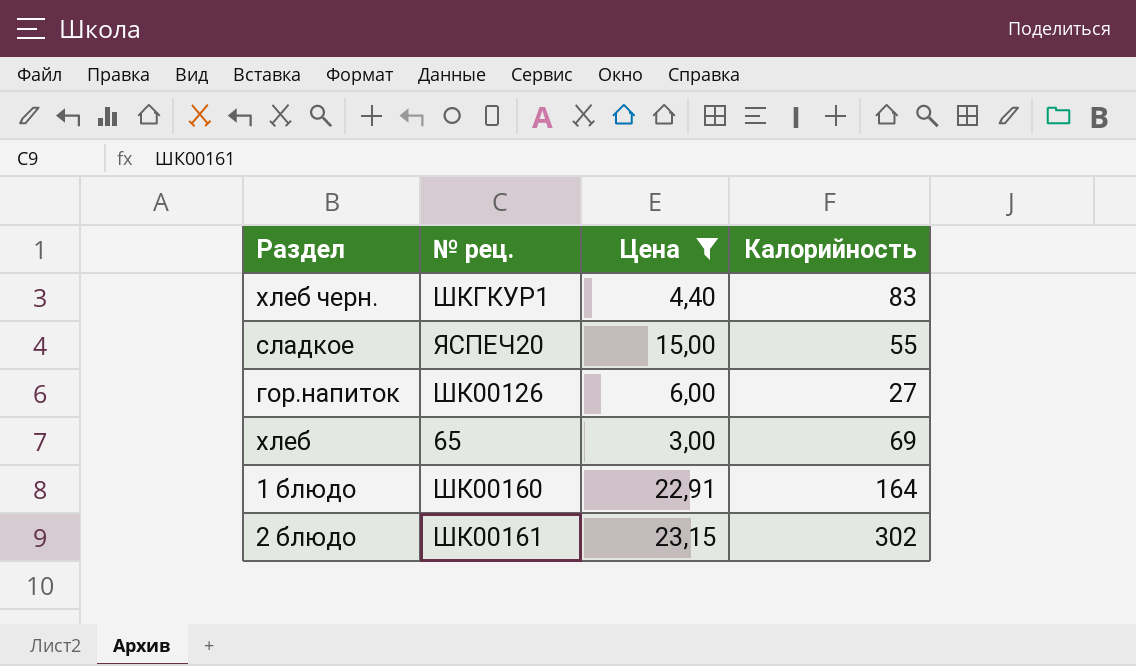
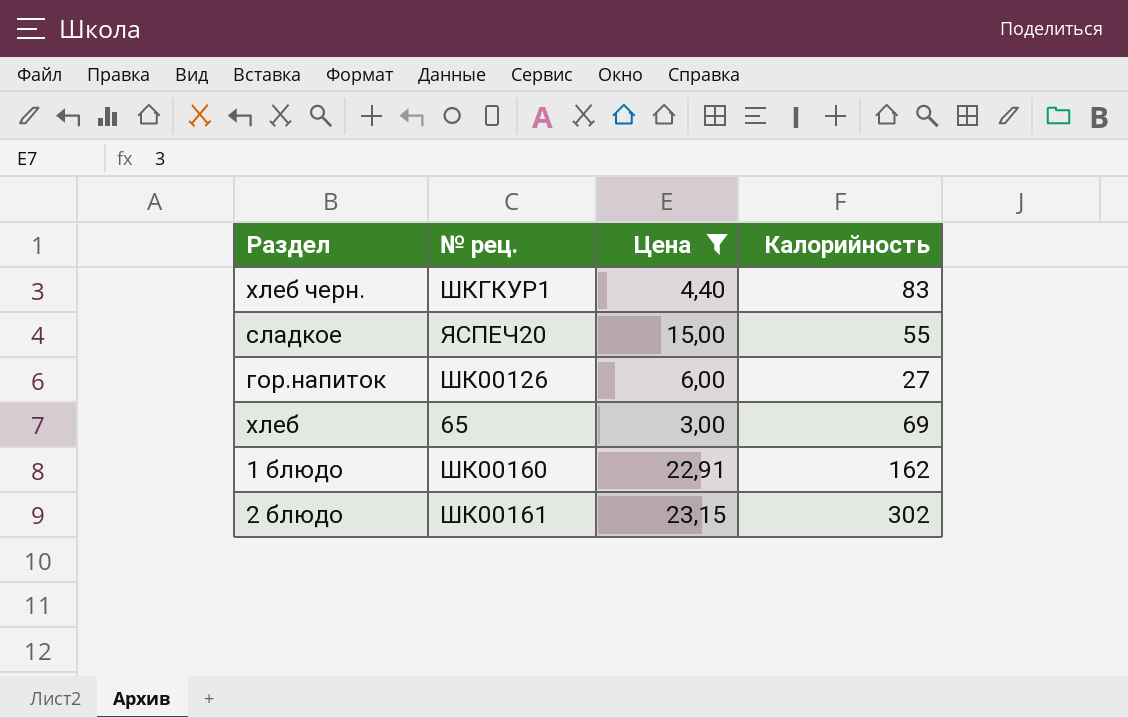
1 блюдо | Калорийность: 164 -> 162

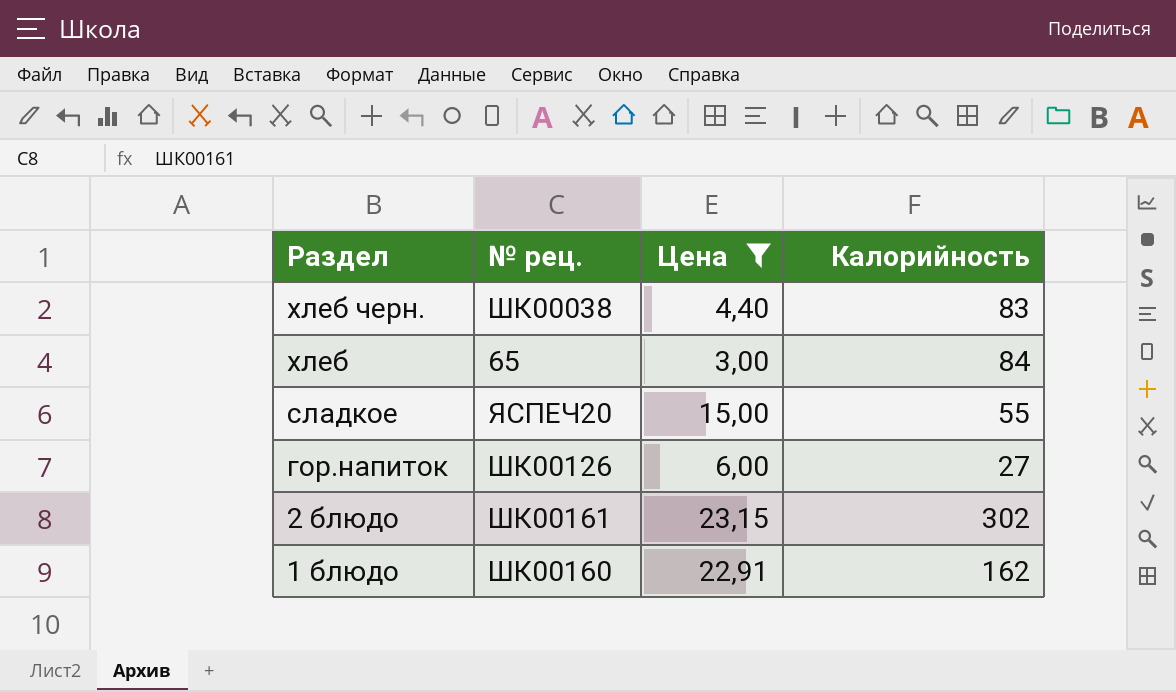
row order: none -> Раздел descending
хлеб черн. | № рец.: ШКГКУР1 -> ШК00038
хлеб | Калорийность: 69 -> 84

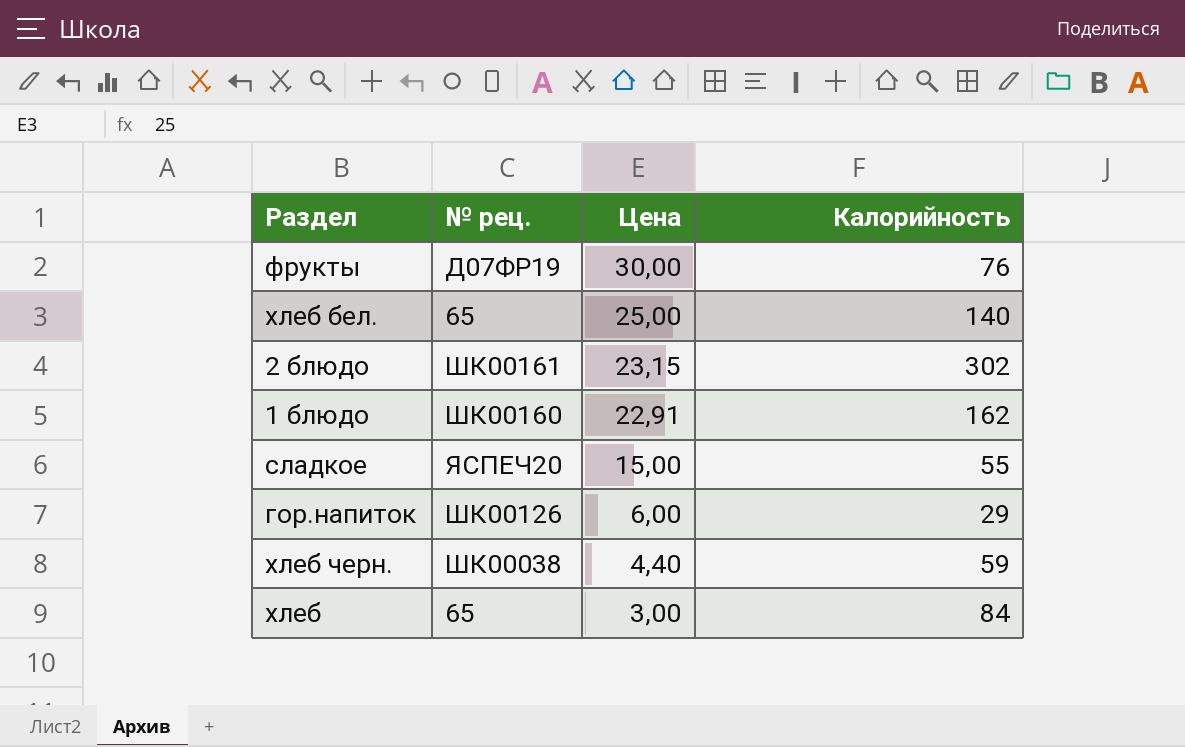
filter: Цена <= 23,15 -> none
row order: Раздел descending -> Цена descending
гор.напиток | Калорийность: 27 -> 29
хлеб черн. | Калорийность: 83 -> 59

